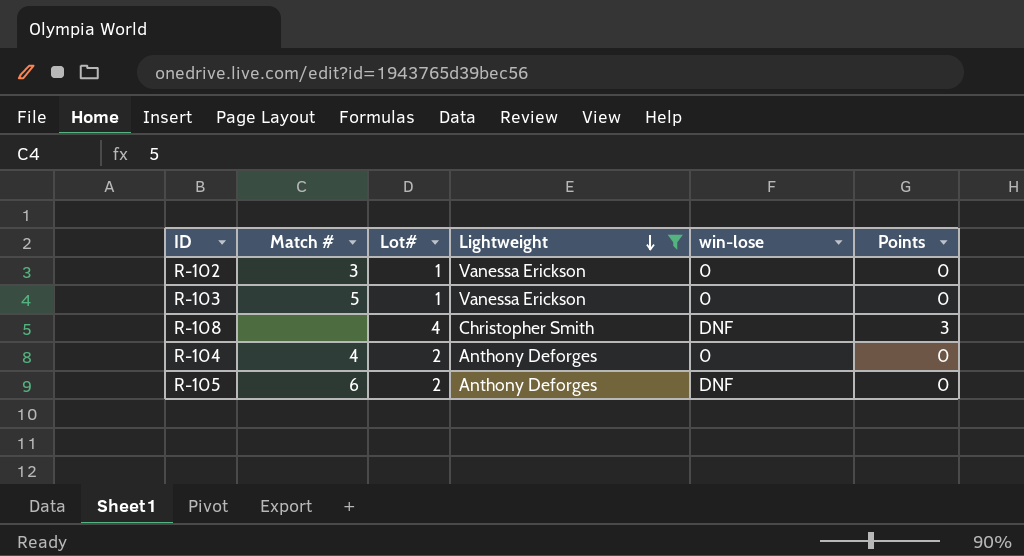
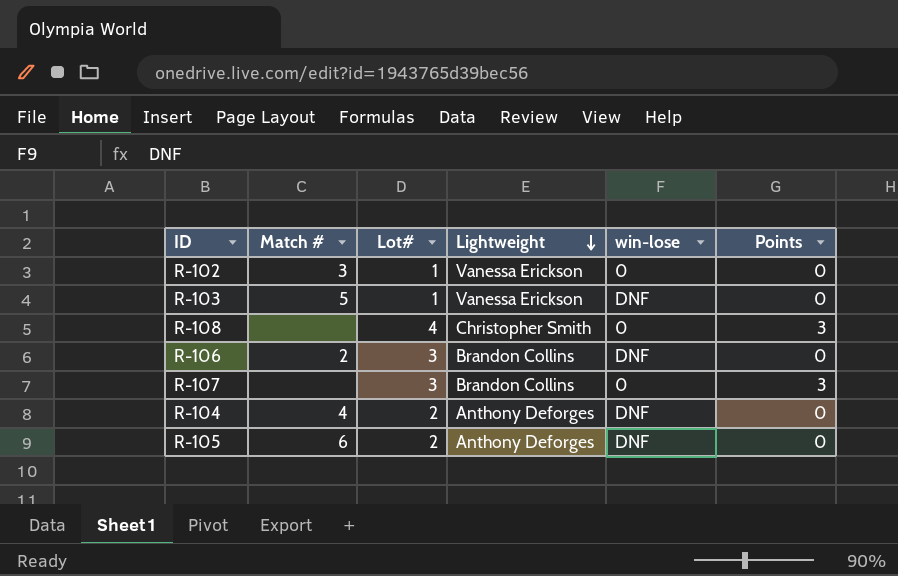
filter: Lightweight != Brandon Collins -> none
R-103 | win-lose: 0 -> DNF
R-108 | win-lose: DNF -> 0
R-104 | win-lose: 0 -> DNF

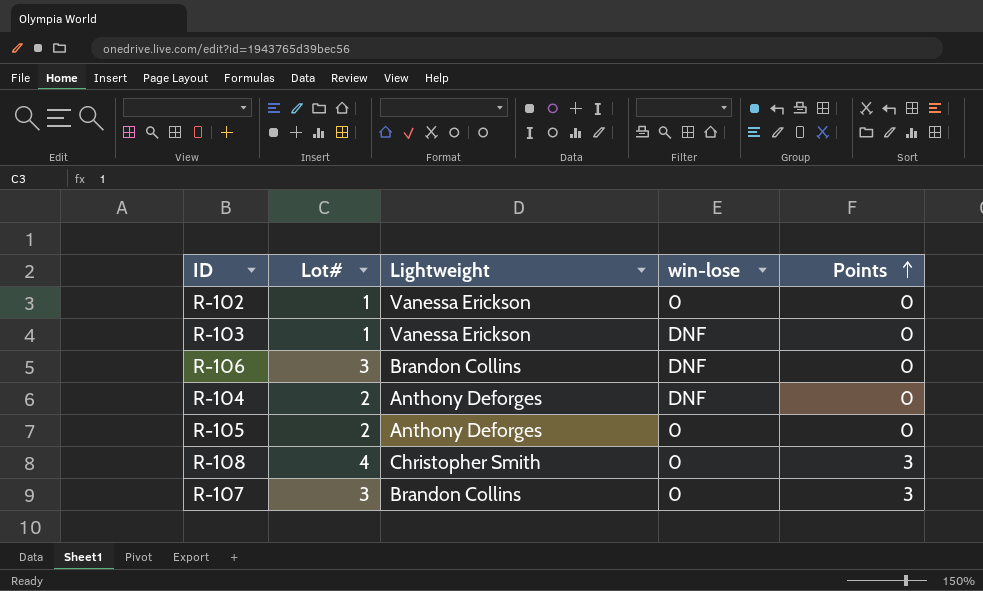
row order: Lightweight descending -> Points ascending
column Match # | position: 2 -> none
R-105 | win-lose: DNF -> 0

